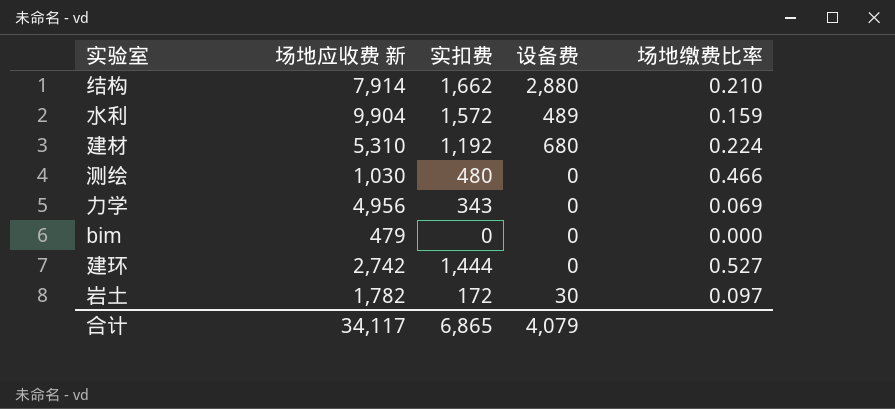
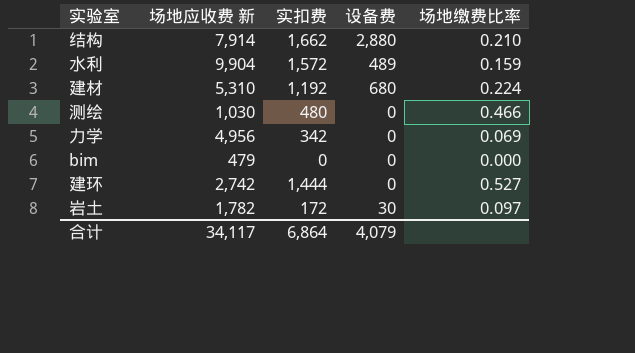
力学 | 实扣费: 343 -> 342
合计 | 实扣费: 6,865 -> 6,864

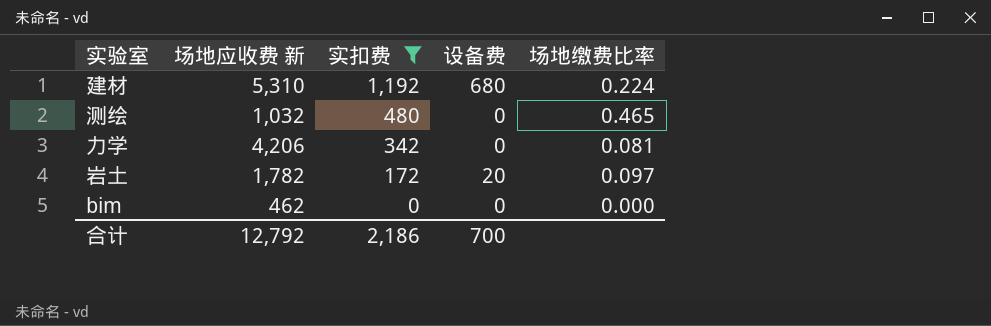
filter: none -> 实扣费 <= 1,192
row order: none -> 实扣费 descending
测绘 | 场地应收费 新: 1,030 -> 1,032
测绘 | 场地缴费比率: 0.466 -> 0.465
力学 | 场地应收费 新: 4,956 -> 4,206
力学 | 场地缴费比率: 0.069 -> 0.081
岩土 | 设备费: 30 -> 20
bim | 场地应收费 新: 479 -> 462
合计 | 场地应收费 新: 34,117 -> 12,792
合计 | 实扣费: 6,864 -> 2,186
合计 | 设备费: 4,079 -> 700

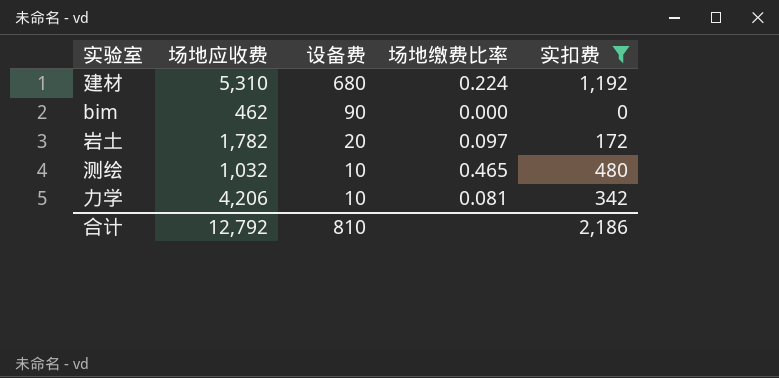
row order: 实扣费 descending -> 设备费 descending
column name: 场地应收费 新 -> 场地应收费
column 实扣费 | position: 3 -> 5
bim | 设备费: 0 -> 90
测绘 | 设备费: 0 -> 10
力学 | 设备费: 0 -> 10
合计 | 设备费: 700 -> 810

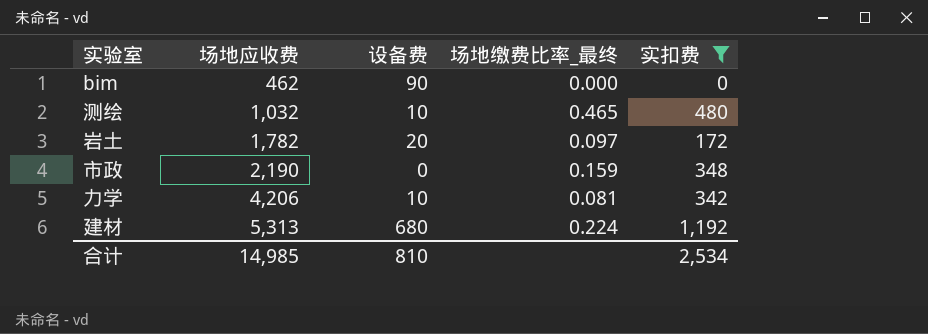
row order: 设备费 descending -> 场地应收费 ascending
column name: 场地缴费比率 -> 场地缴费比率_最终
row 市政: none -> 2,190 | 0 | 0.159 | 348
建材 | 场地应收费: 5,310 -> 5,313
合计 | 场地应收费: 12,792 -> 14,985
合计 | 实扣费: 2,186 -> 2,534

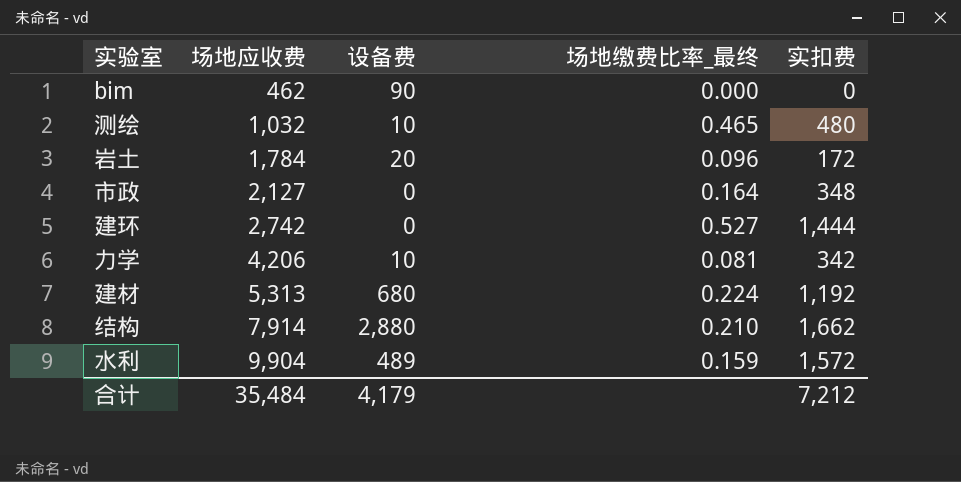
filter: 实扣费 <= 1,192 -> none
岩土 | 场地应收费: 1,782 -> 1,784
岩土 | 场地缴费比率_最终: 0.097 -> 0.096
市政 | 场地应收费: 2,190 -> 2,127
市政 | 场地缴费比率_最终: 0.159 -> 0.164
合计 | 场地应收费: 14,985 -> 35,484
合计 | 设备费: 810 -> 4,179
合计 | 实扣费: 2,534 -> 7,212

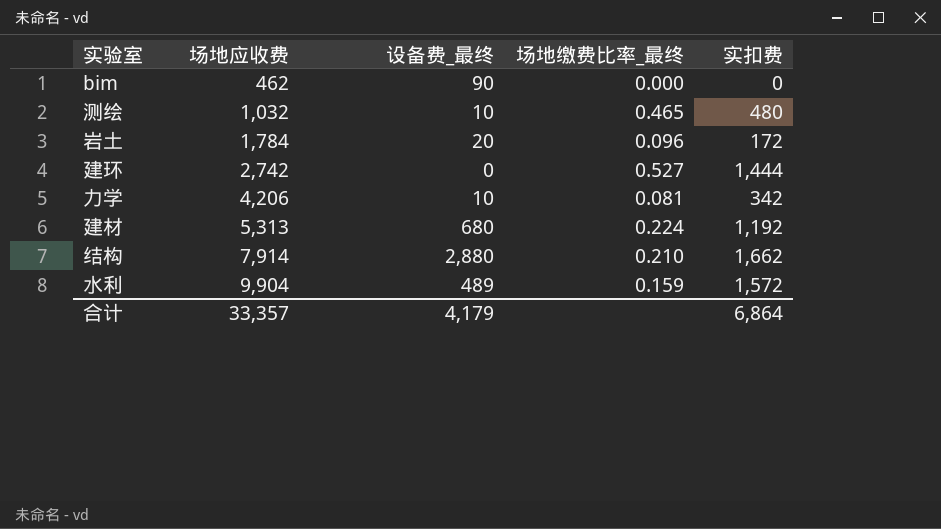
column name: 设备费 -> 设备费_最终
row 市政: 2,127 | 0 | 0.164 | 348 -> none
合计 | 场地应收费: 35,484 -> 33,357
合计 | 实扣费: 7,212 -> 6,864

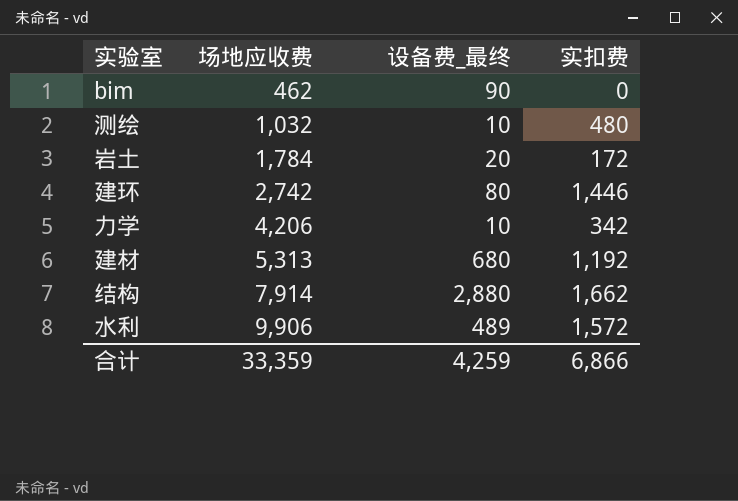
column 场地缴费比率_最终 | formula: [实扣费] / [场地应收费] -> none
建环 | 设备费_最终: 0 -> 80
建环 | 实扣费: 1,444 -> 1,446
水利 | 场地应收费: 9,904 -> 9,906
合计 | 场地应收费: 33,357 -> 33,359
合计 | 设备费_最终: 4,179 -> 4,259
合计 | 实扣费: 6,864 -> 6,866

